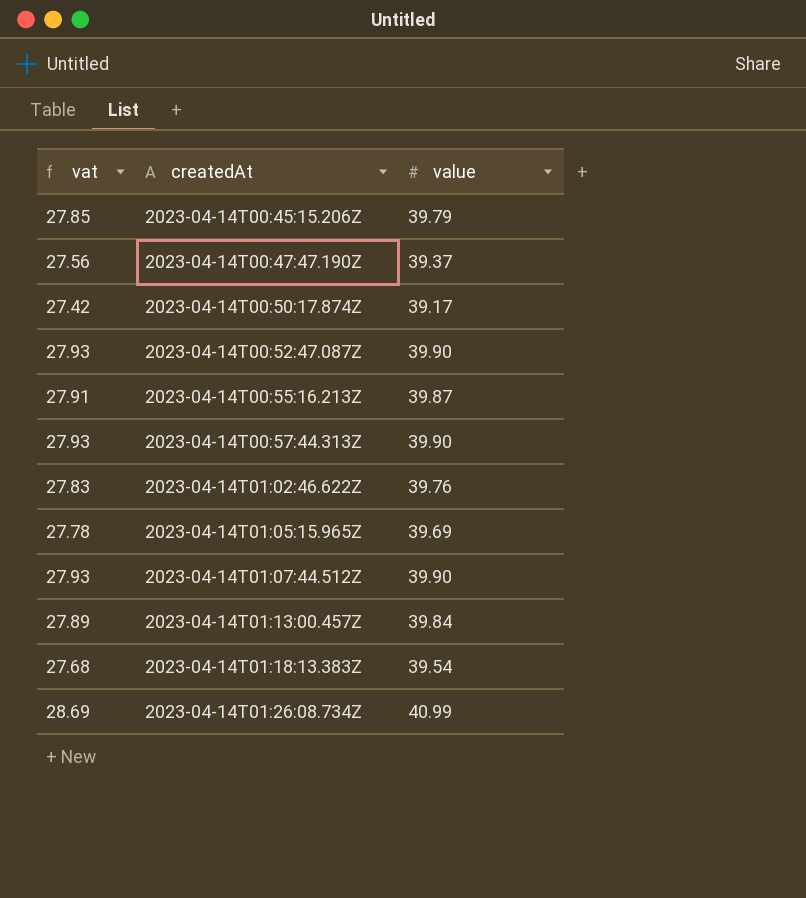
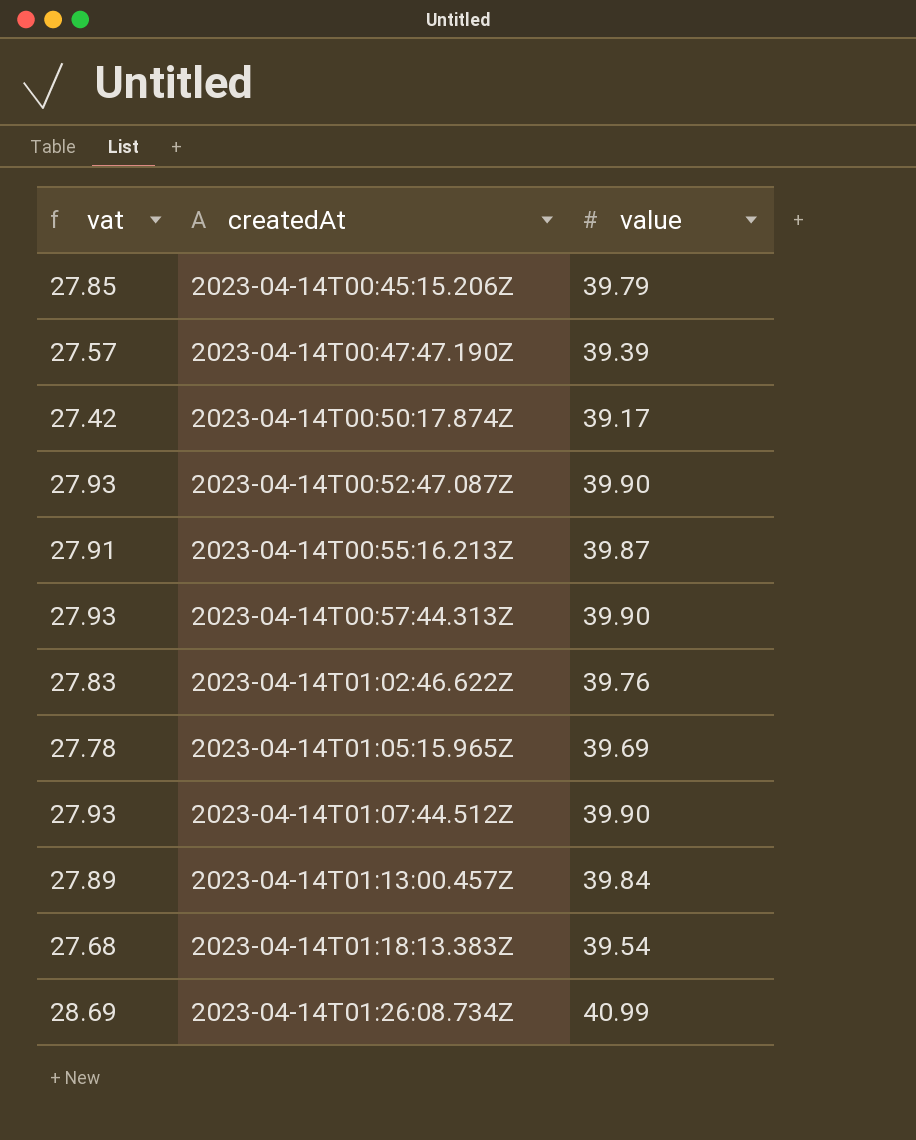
2023-04-14T00:47:47.190Z | vat: 27.56 -> 27.57
2023-04-14T00:47:47.190Z | value: 39.37 -> 39.39

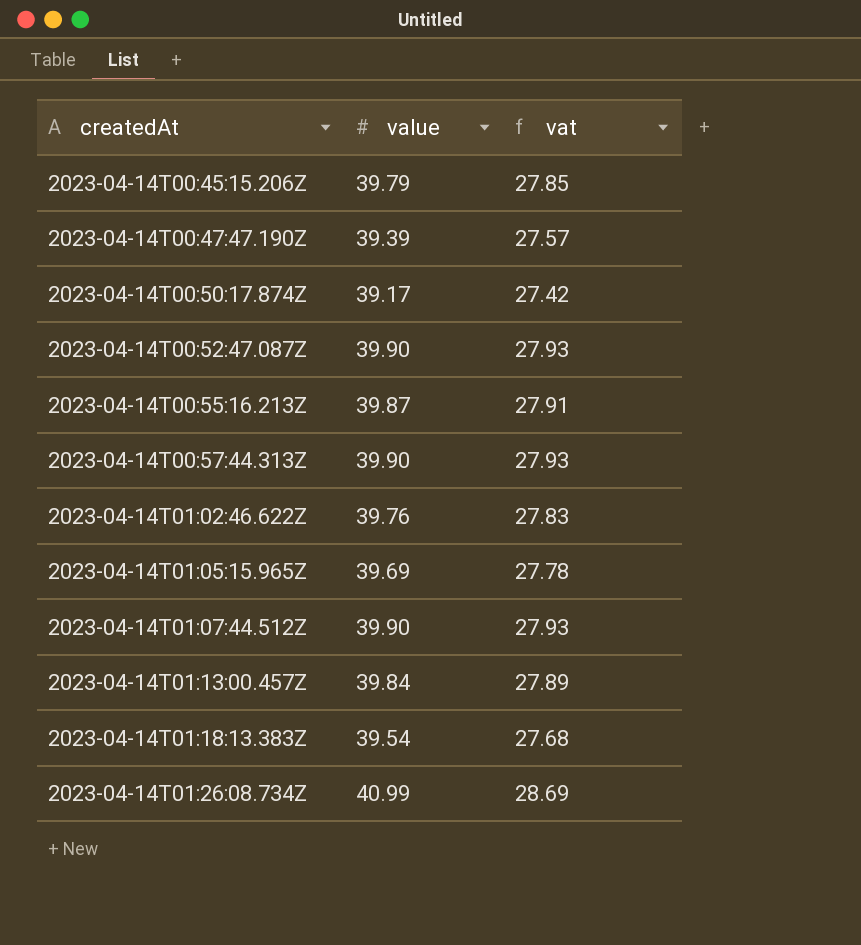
column vat | position: 1 -> 3

